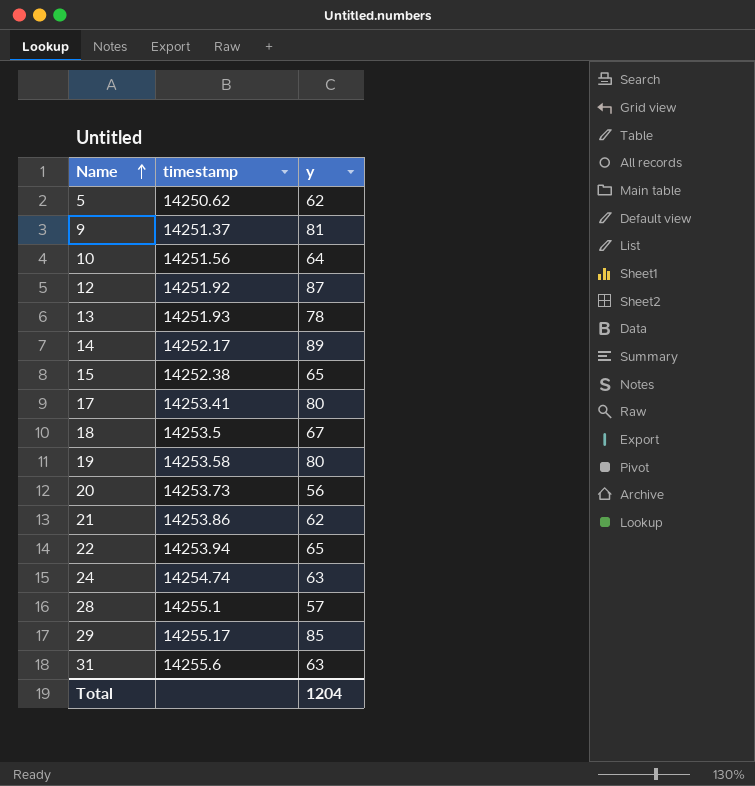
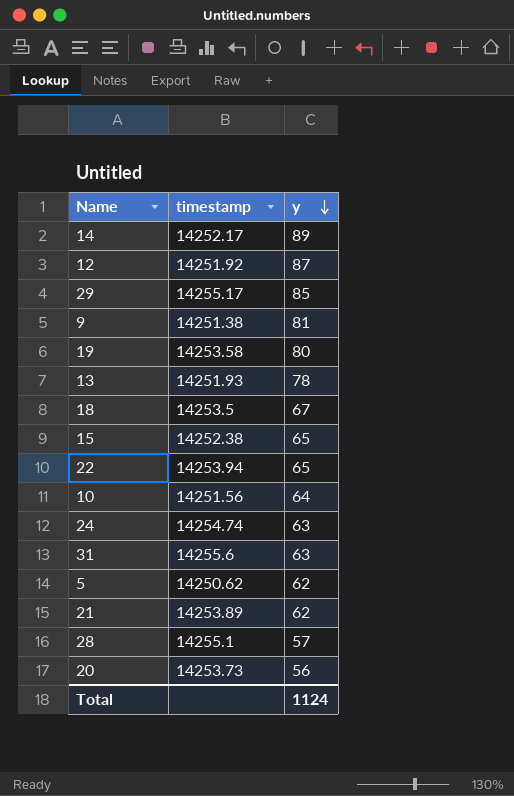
row order: Name ascending -> y descending
row 17: 14253.41 | 80 -> none
9 | timestamp: 14251.37 -> 14251.38
21 | timestamp: 14253.86 -> 14253.89
Total | y: 1204 -> 1124

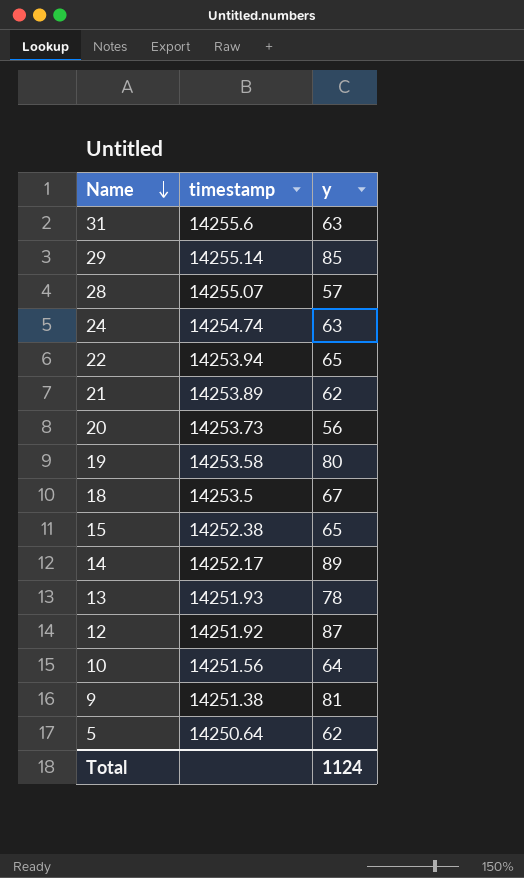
row order: y descending -> Name descending
29 | timestamp: 14255.17 -> 14255.14
28 | timestamp: 14255.1 -> 14255.07
5 | timestamp: 14250.62 -> 14250.64

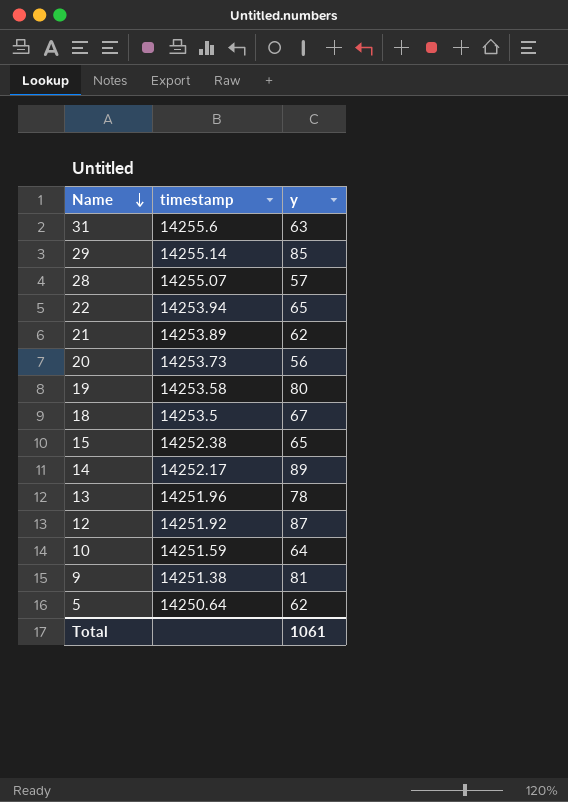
row 24: 14254.74 | 63 -> none
13 | timestamp: 14251.93 -> 14251.96
10 | timestamp: 14251.56 -> 14251.59
Total | y: 1124 -> 1061

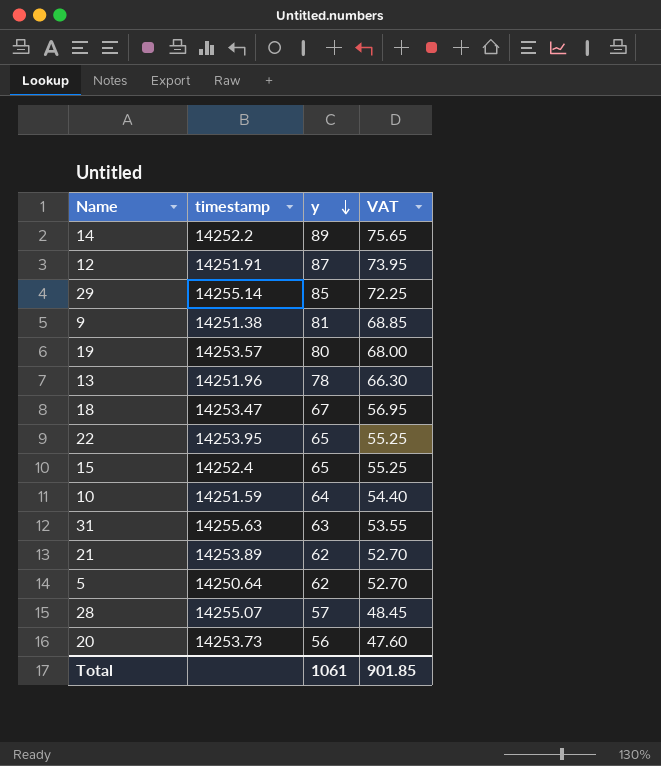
row order: Name descending -> y descending
column VAT | formula: none -> [y] * 0.85
14 | timestamp: 14252.17 -> 14252.2
12 | timestamp: 14251.92 -> 14251.91
19 | timestamp: 14253.58 -> 14253.57
18 | timestamp: 14253.5 -> 14253.47
22 | timestamp: 14253.94 -> 14253.95
15 | timestamp: 14252.38 -> 14252.4
31 | timestamp: 14255.6 -> 14255.63

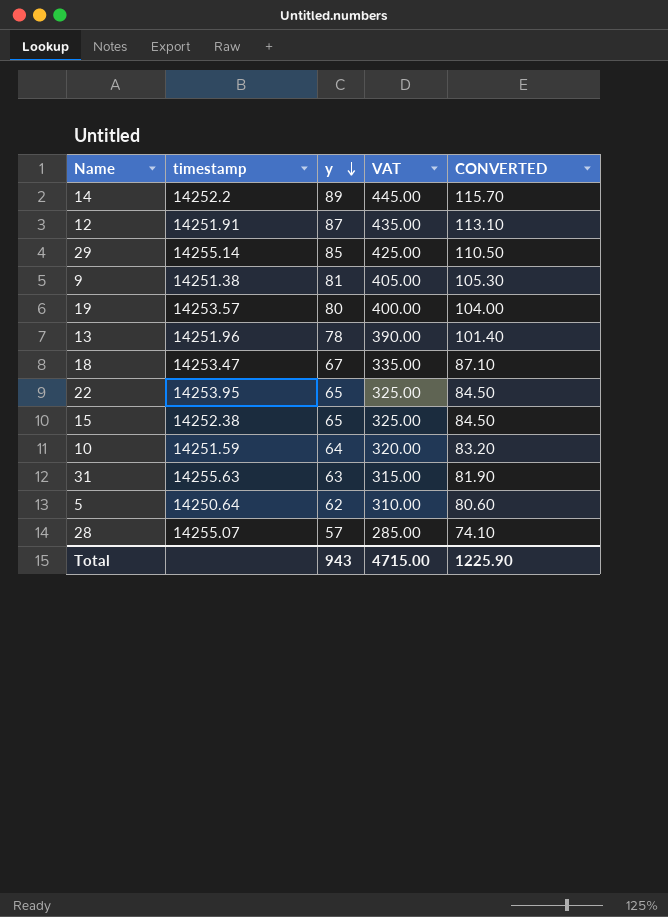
column VAT | formula: [y] * 0.85 -> [y] * 5
column CONVERTED | formula: none -> [y] * 1.3
row 21: 14253.89 | 62 | 52.70 -> none
row 20: 14253.73 | 56 | 47.60 -> none
15 | timestamp: 14252.4 -> 14252.38
Total | y: 1061 -> 943
Total | VAT: 901.85 -> 4715.00

